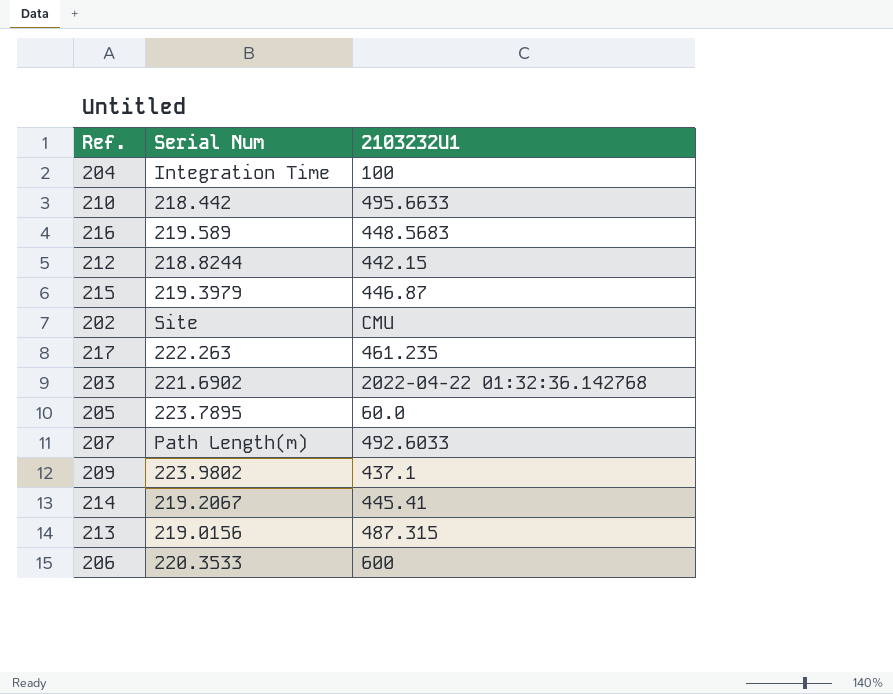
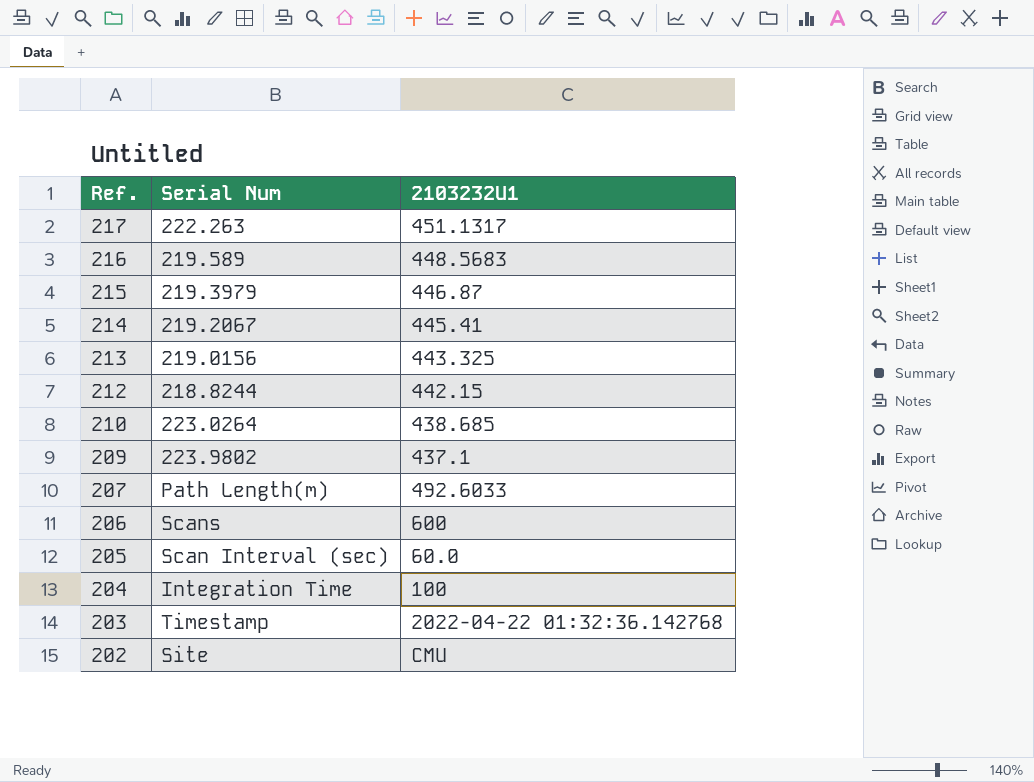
row order: none -> Ref. descending
217 | 2103232U1: 461.235 -> 451.1317
213 | 2103232U1: 487.315 -> 443.325
210 | Serial Num: 218.442 -> 223.0264
210 | 2103232U1: 495.6633 -> 438.685
206 | Serial Num: 220.3533 -> Scans
205 | Serial Num: 223.7895 -> Scan Interval (sec)
203 | Serial Num: 221.6902 -> Timestamp

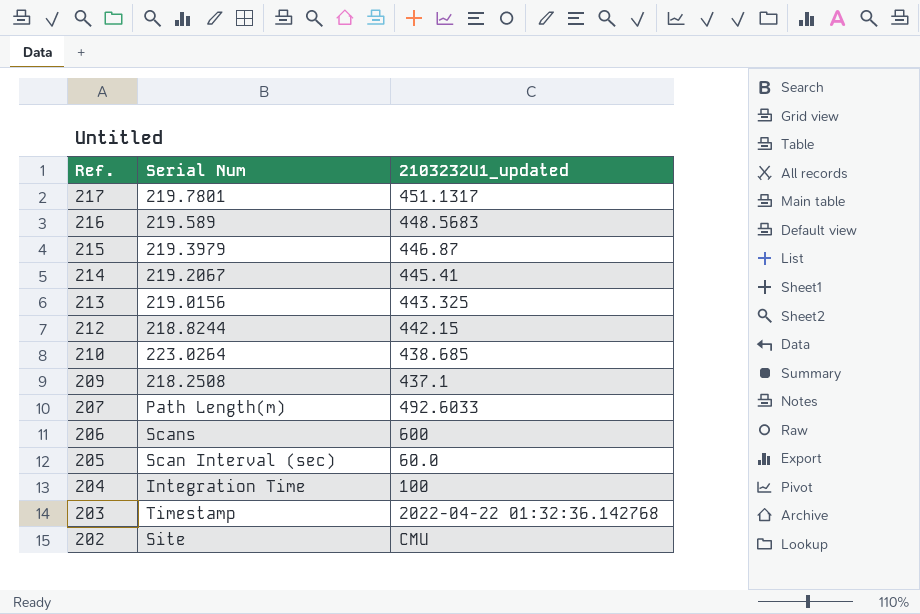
column name: 2103232U1 -> 2103232U1_updated
217 | Serial Num: 222.263 -> 219.7801
209 | Serial Num: 223.9802 -> 218.2508

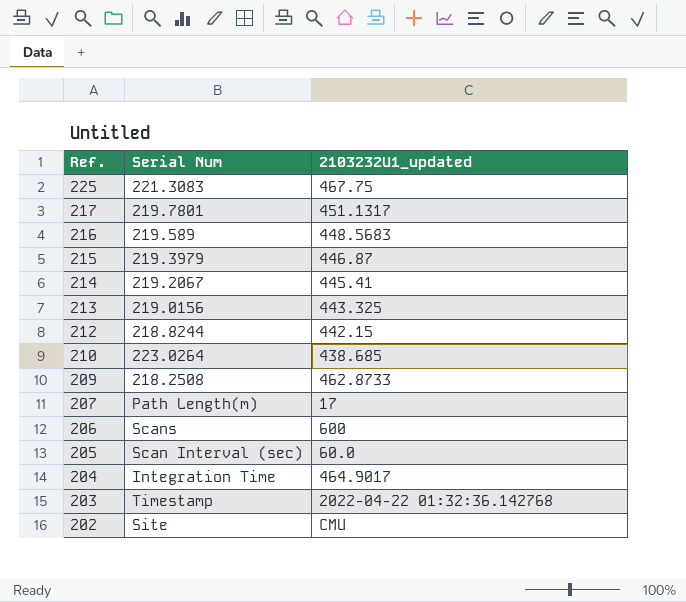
row 225: none -> 221.3083 | 467.75
209 | 2103232U1_updated: 437.1 -> 462.8733
207 | 2103232U1_updated: 492.6033 -> 17
204 | 2103232U1_updated: 100 -> 464.9017

